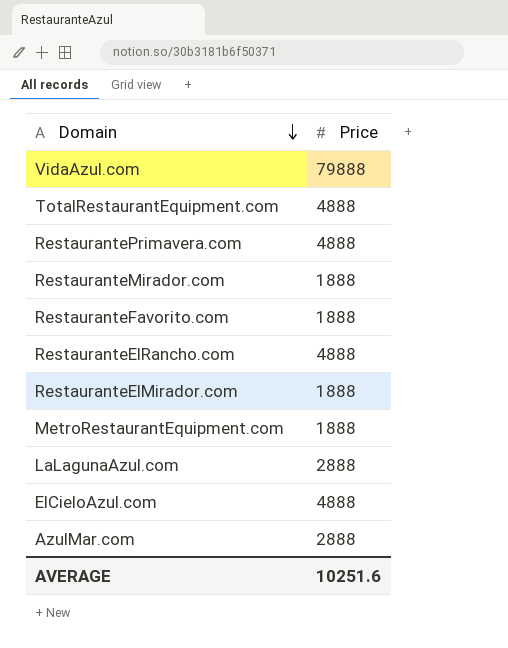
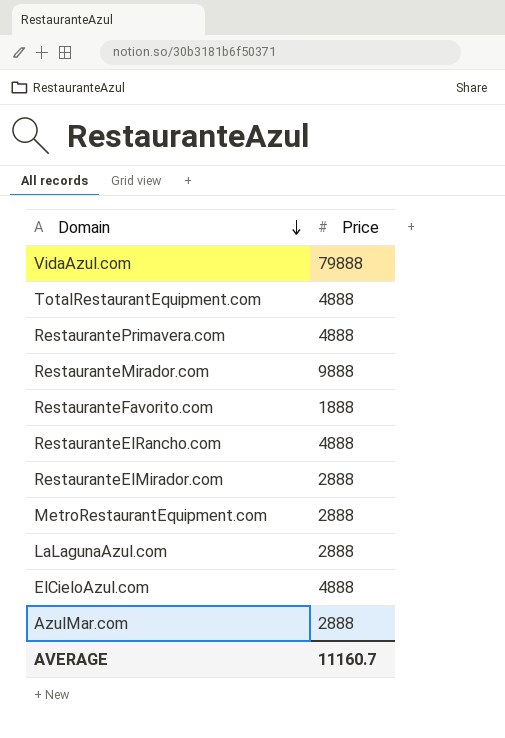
RestauranteMirador.com | Price: 1888 -> 9888
RestauranteElMirador.com | Price: 1888 -> 2888
MetroRestaurantEquipment.com | Price: 1888 -> 2888
AVERAGE | Price: 10251.6 -> 11160.7

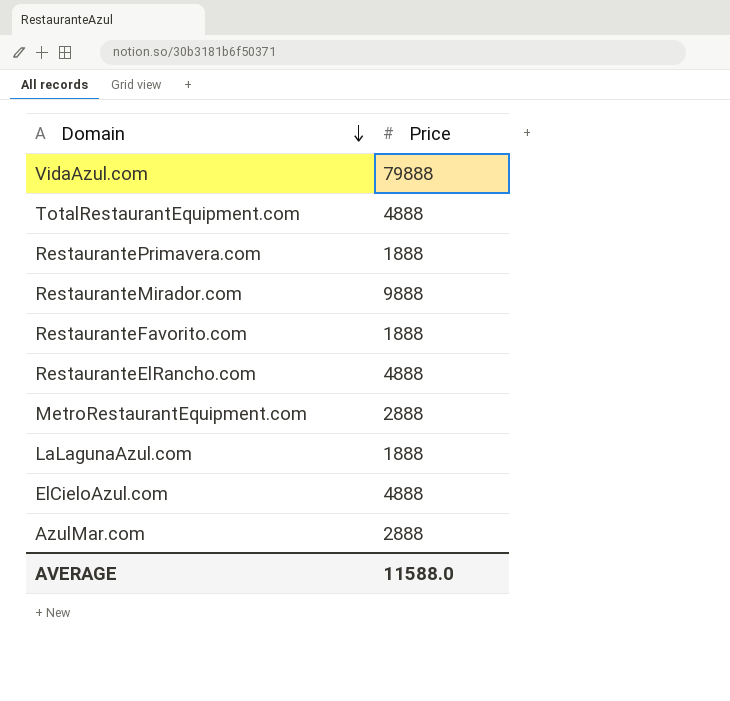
row RestauranteElMirador.com: 2888 -> none
RestaurantePrimavera.com | Price: 4888 -> 1888
LaLagunaAzul.com | Price: 2888 -> 1888
AVERAGE | Price: 11160.7 -> 11588.0

